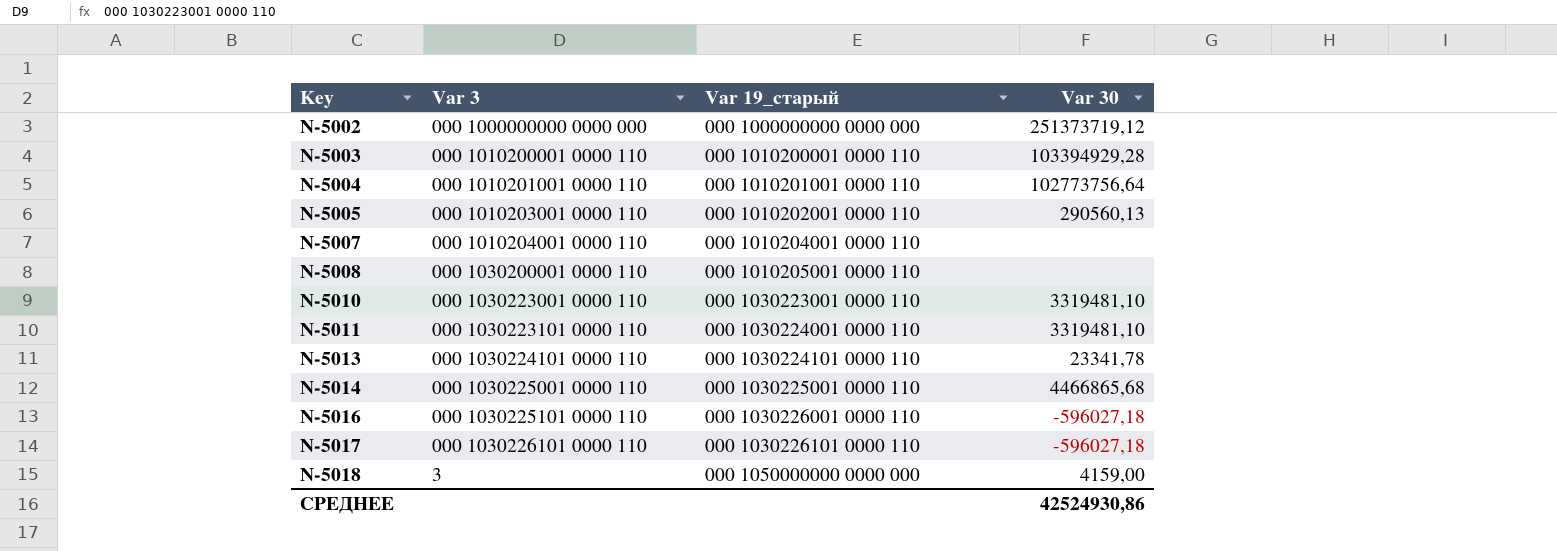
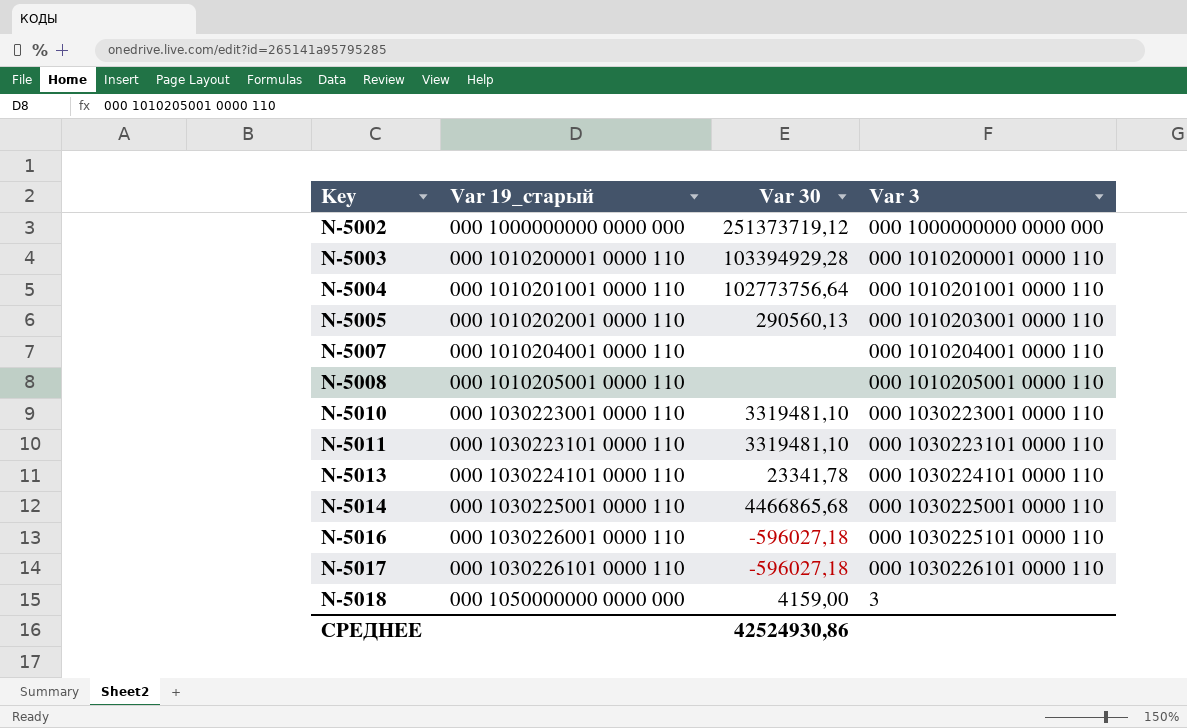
column Var 3 | position: 2 -> 4
N-5008 | Var 3: 000 1030200001 0000 110 -> 000 1010205001 0000 110
N-5011 | Var 19_старый: 000 1030224001 0000 110 -> 000 1030223101 0000 110

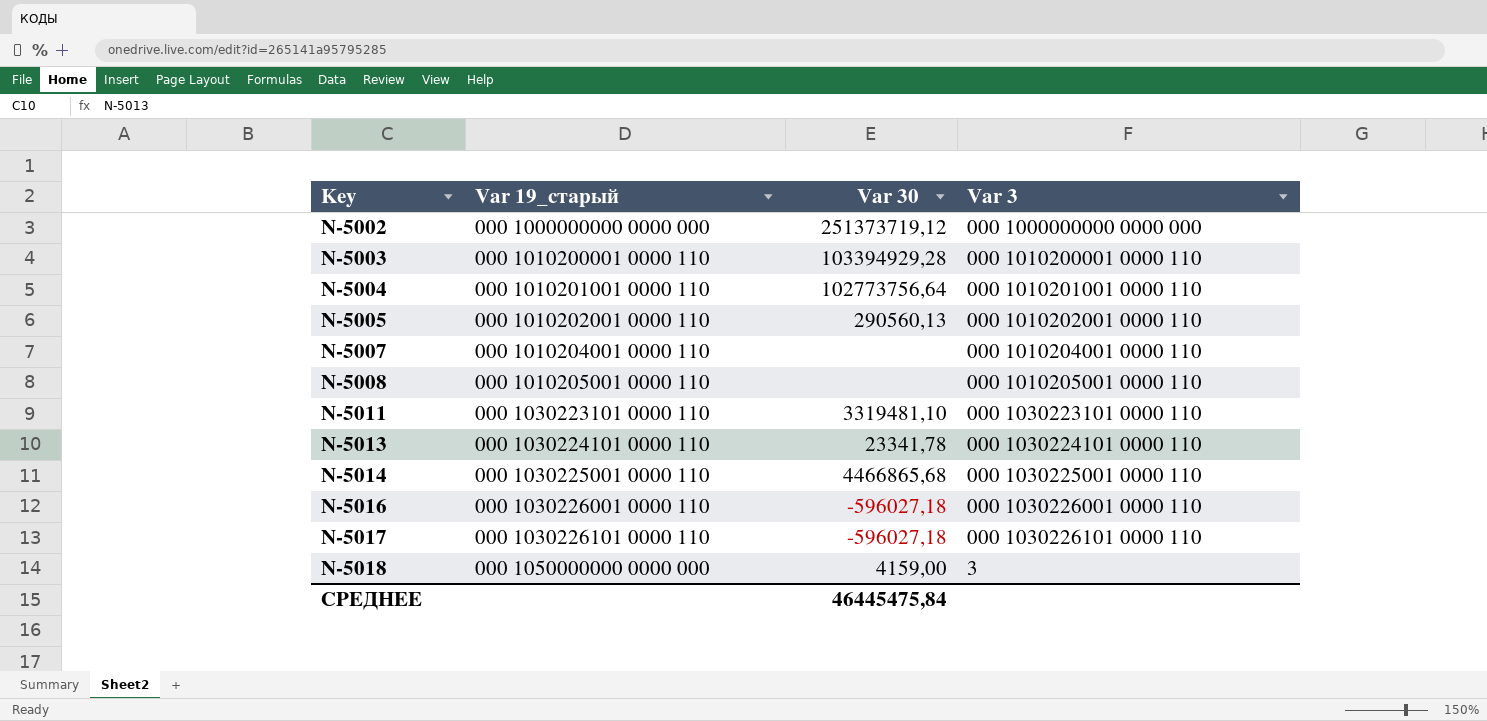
row N-5010: 000 1030223001 0000 110 | 3319481,10 | 000 1030223001 0000 110 -> none
N-5005 | Var 3: 000 1010203001 0000 110 -> 000 1010202001 0000 110
N-5016 | Var 3: 000 1030225101 0000 110 -> 000 1030226001 0000 110
СРЕДНЕЕ | Var 30: 42524930,86 -> 46445475,84

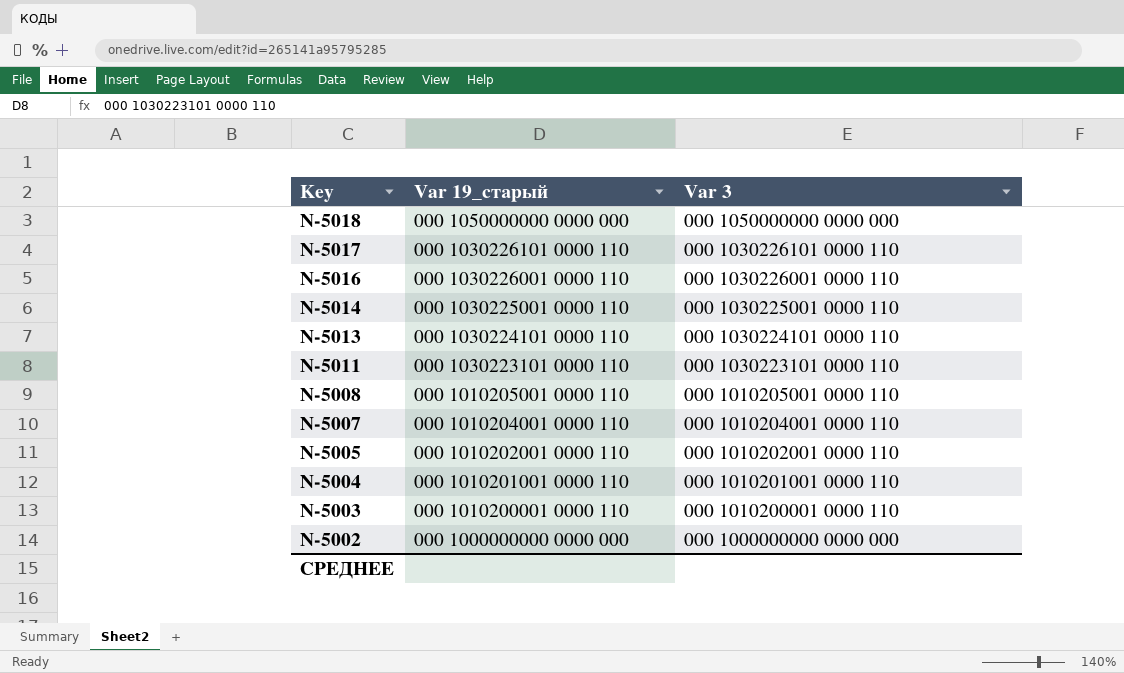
row order: Key ascending -> Key descending
column Var 30 | position: 3 -> none
N-5018 | Var 3: 3 -> 000 1050000000 0000 000

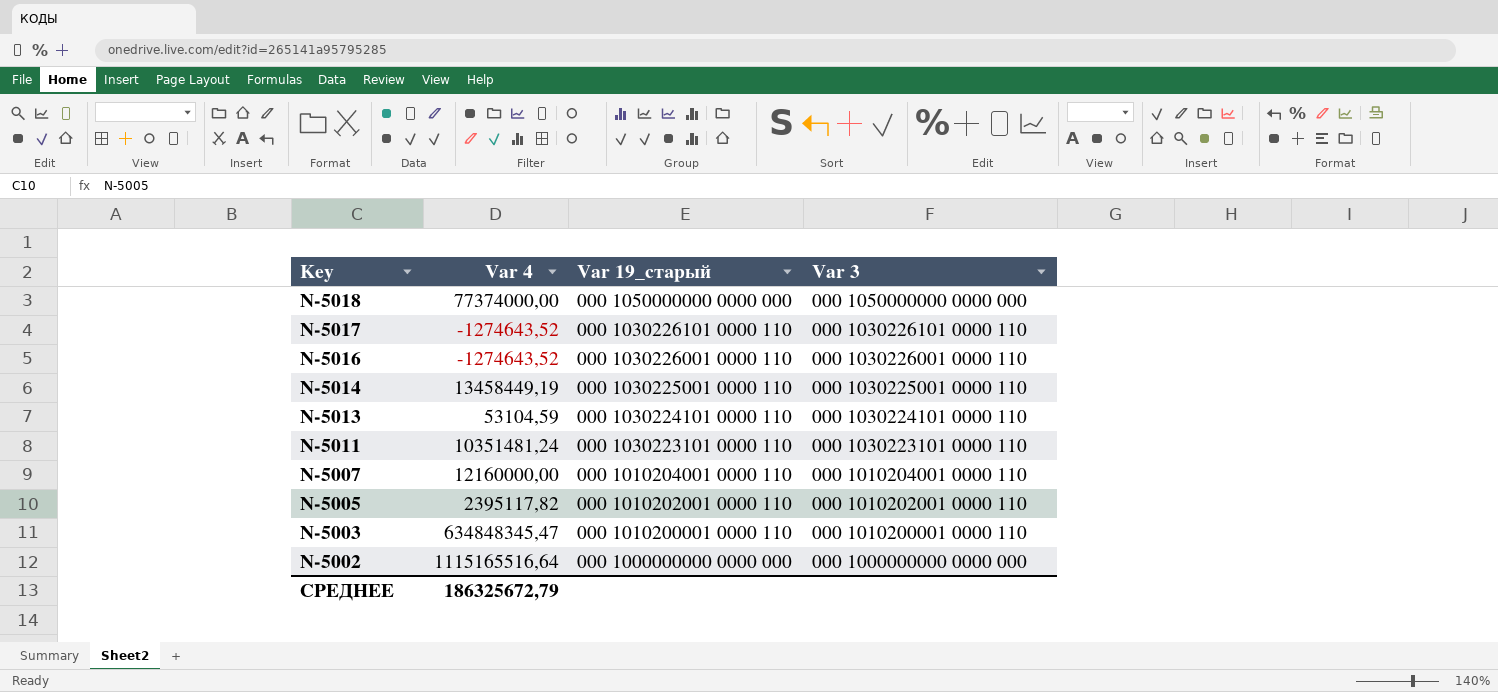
column Var 4 | position: none -> 2
row N-5008: 000 1010205001 0000 110 | 000 1010205001 0000 110 -> none
row N-5004: 000 1010201001 0000 110 | 000 1010201001 0000 110 -> none

